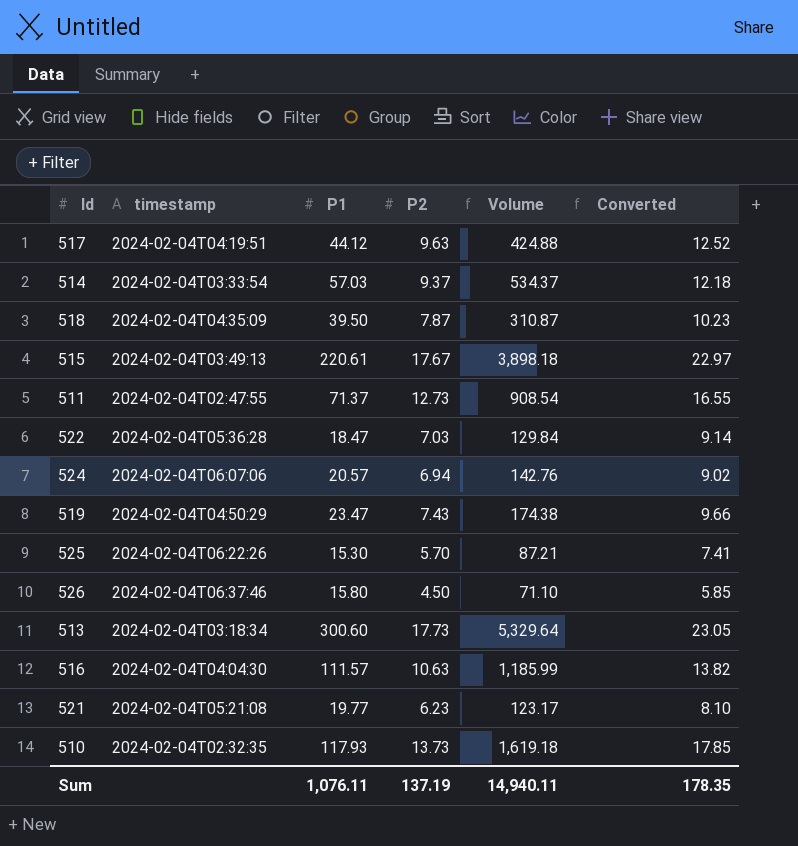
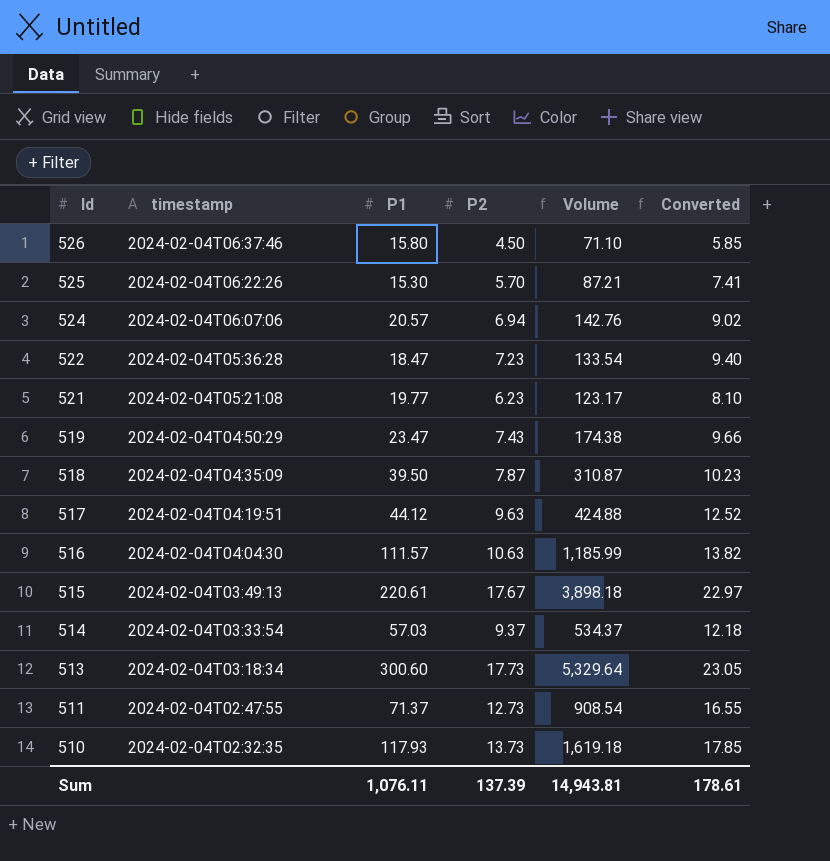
row order: none -> Id descending
522 | P2: 7.03 -> 7.23
522 | Volume: 129.84 -> 133.54
522 | Converted: 9.14 -> 9.40
Sum | P2: 137.19 -> 137.39
Sum | Volume: 14,940.11 -> 14,943.81
Sum | Converted: 178.35 -> 178.61

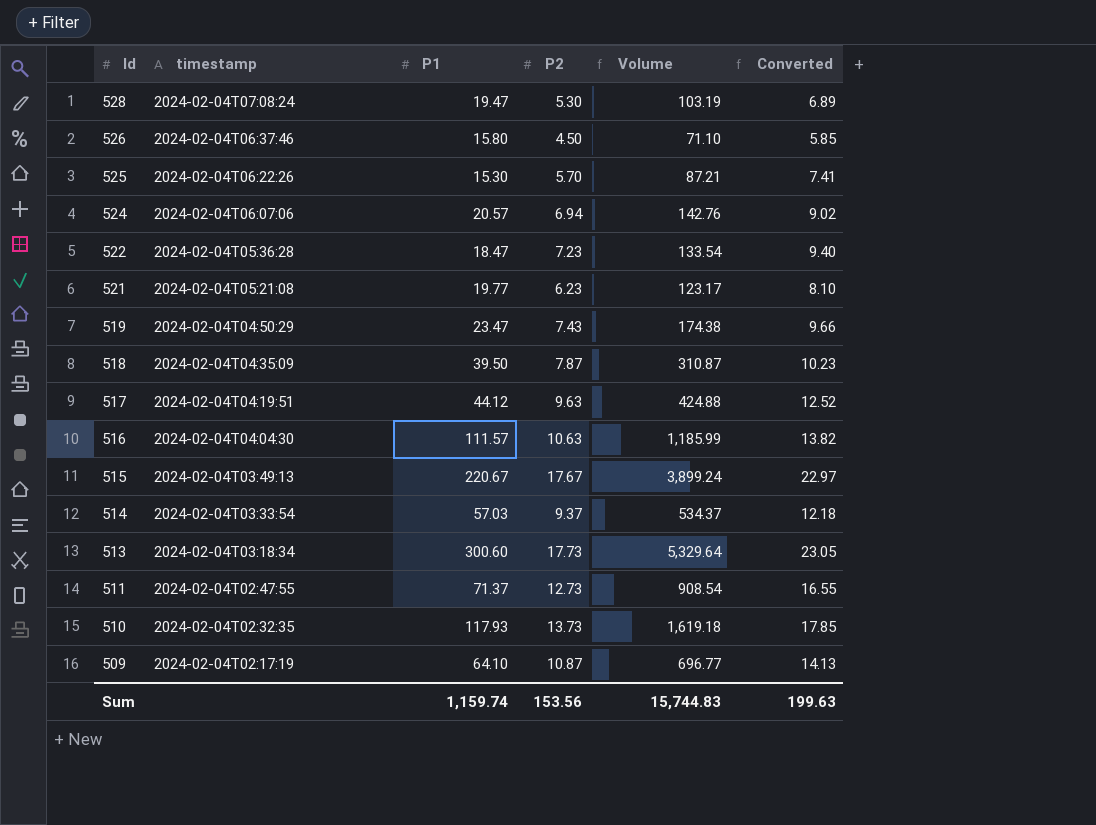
row 528: none -> 2024-02-04T07:08:24 | 19.47 | 5.30 | 103.19 | 6.89
515 | P1: 220.61 -> 220.67
515 | Volume: 3,898.18 -> 3,899.24
row 509: none -> 2024-02-04T02:17:19 | 64.10 | 10.87 | 696.77 | 14.13
Sum | P1: 1,076.11 -> 1,159.74
Sum | P2: 137.39 -> 153.56
Sum | Volume: 14,943.81 -> 15,744.83
Sum | Converted: 178.61 -> 199.63

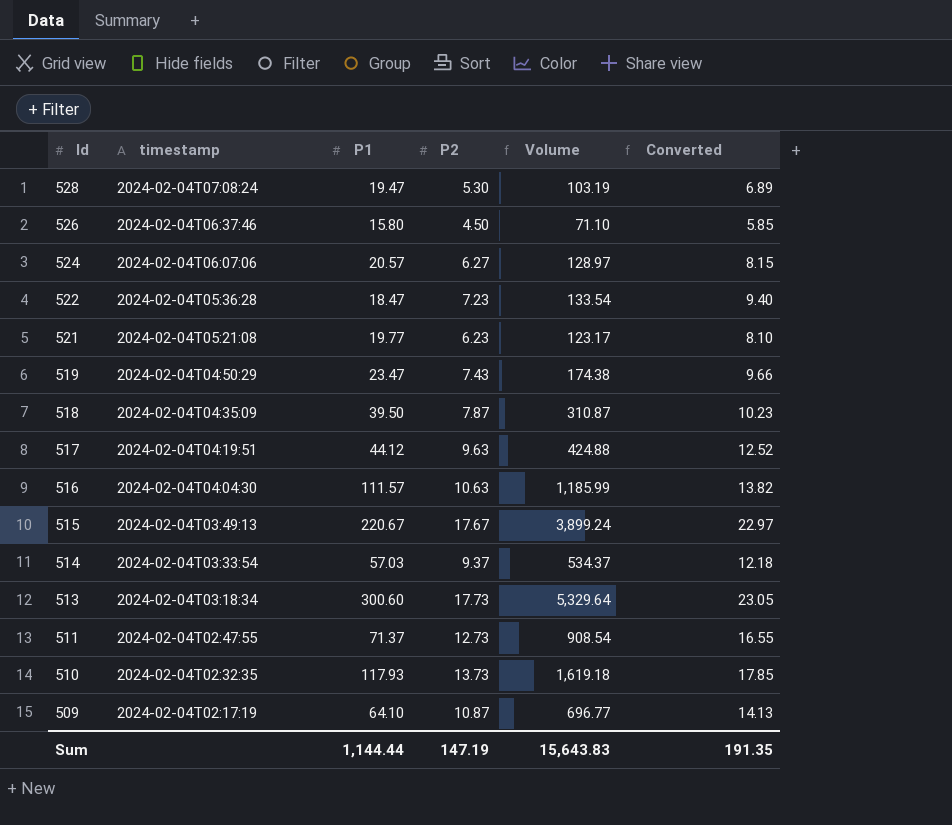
row 525: 2024-02-04T06:22:26 | 15.30 | 5.70 | 87.21 | 7.41 -> none
524 | P2: 6.94 -> 6.27
524 | Volume: 142.76 -> 128.97
524 | Converted: 9.02 -> 8.15
Sum | P1: 1,159.74 -> 1,144.44
Sum | P2: 153.56 -> 147.19
Sum | Volume: 15,744.83 -> 15,643.83
Sum | Converted: 199.63 -> 191.35

